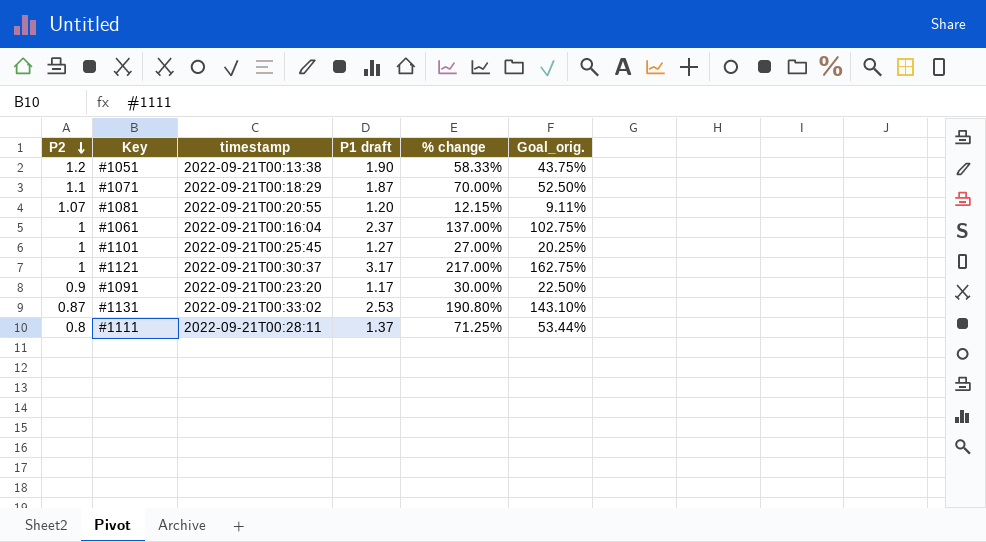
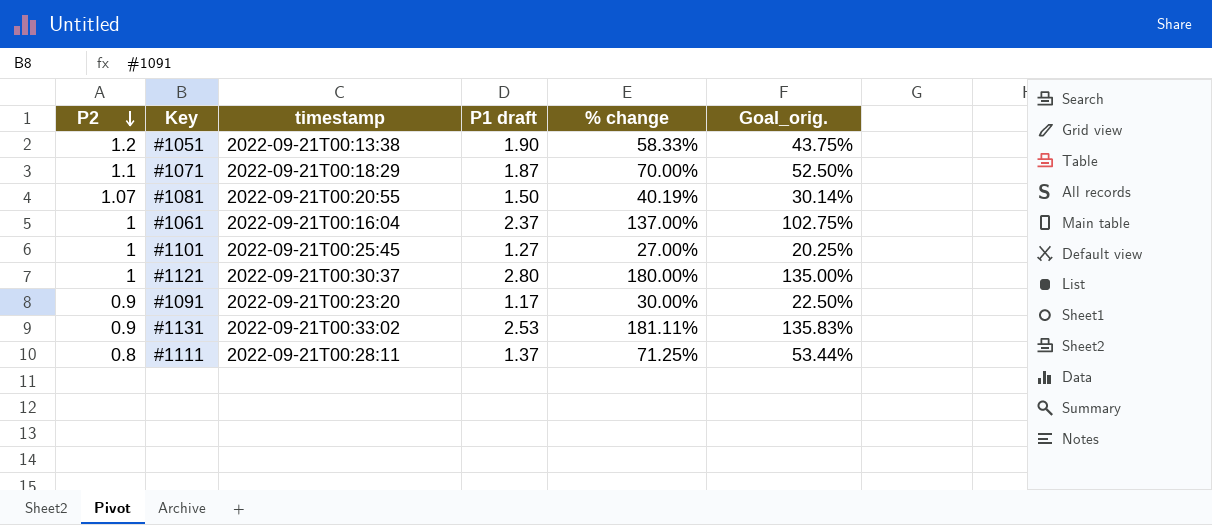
#1081 | P1 draft: 1.20 -> 1.50
#1081 | % change: 12.15% -> 40.19%
#1081 | Goal_orig.: 9.11% -> 30.14%
#1121 | P1 draft: 3.17 -> 2.80
#1121 | % change: 217.00% -> 180.00%
#1121 | Goal_orig.: 162.75% -> 135.00%
#1131 | P2: 0.87 -> 0.9
#1131 | % change: 190.80% -> 181.11%
#1131 | Goal_orig.: 143.10% -> 135.83%

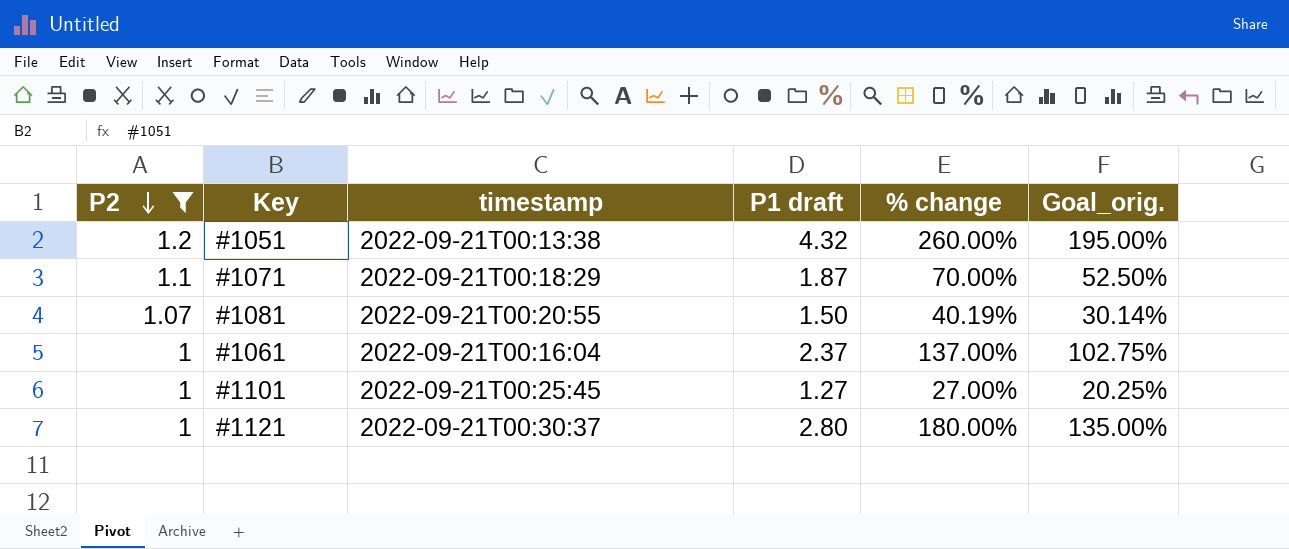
filter: none -> P2 >= 1
#1051 | P1 draft: 1.90 -> 4.32
#1051 | % change: 58.33% -> 260.00%
#1051 | Goal_orig.: 43.75% -> 195.00%

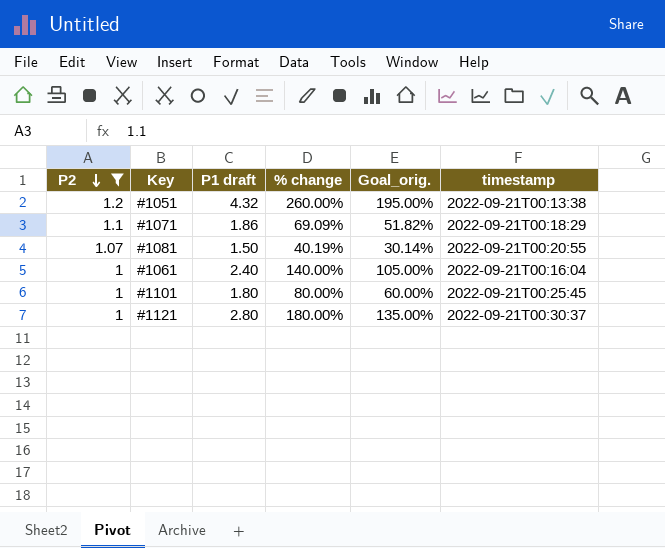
column timestamp | position: 3 -> 6
#1071 | P1 draft: 1.87 -> 1.86
#1071 | % change: 70.00% -> 69.09%
#1071 | Goal_orig.: 52.50% -> 51.82%
#1061 | P1 draft: 2.37 -> 2.40
#1061 | % change: 137.00% -> 140.00%
#1061 | Goal_orig.: 102.75% -> 105.00%
#1101 | P1 draft: 1.27 -> 1.80
#1101 | % change: 27.00% -> 80.00%
#1101 | Goal_orig.: 20.25% -> 60.00%

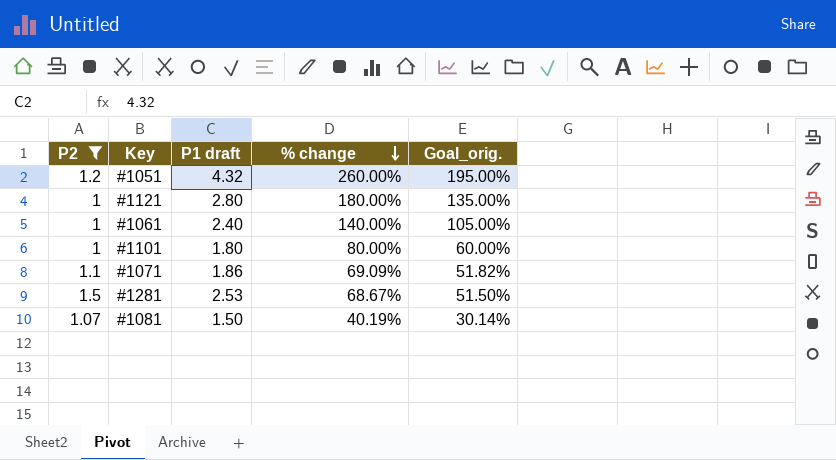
row order: P2 descending -> % change descending
column timestamp | position: 6 -> none
row #1281: none -> 1.5 | 2.53 | 68.67% | 51.50%

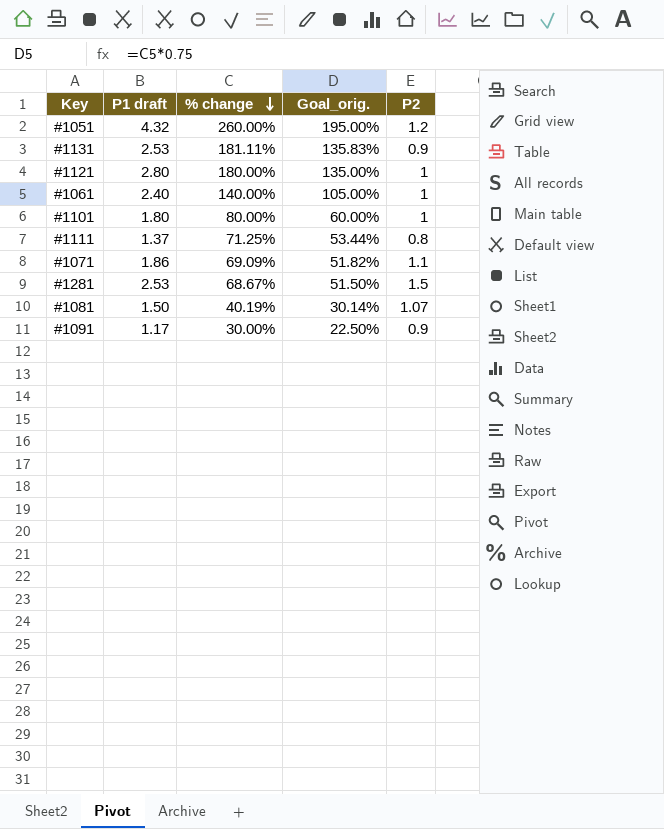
filter: P2 >= 1 -> none
column P2 | position: 1 -> 5

